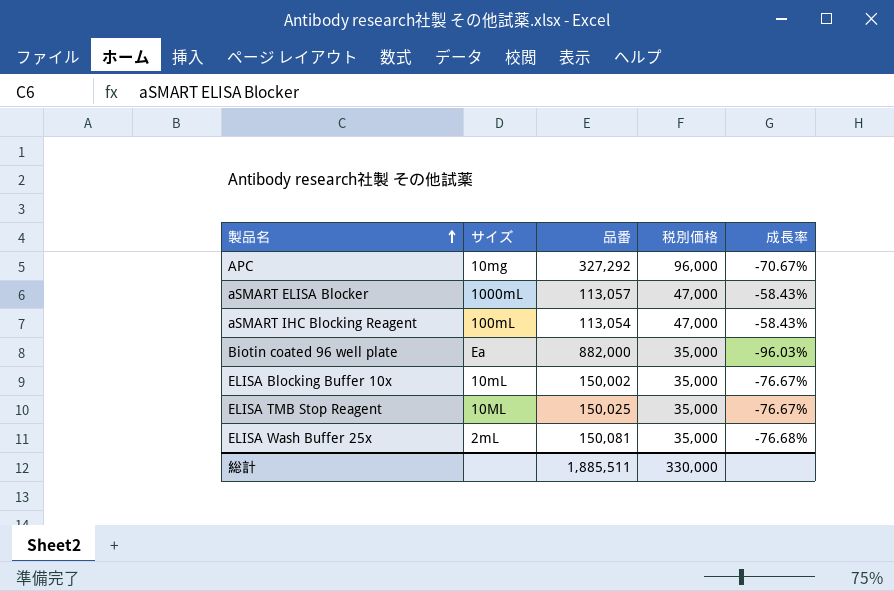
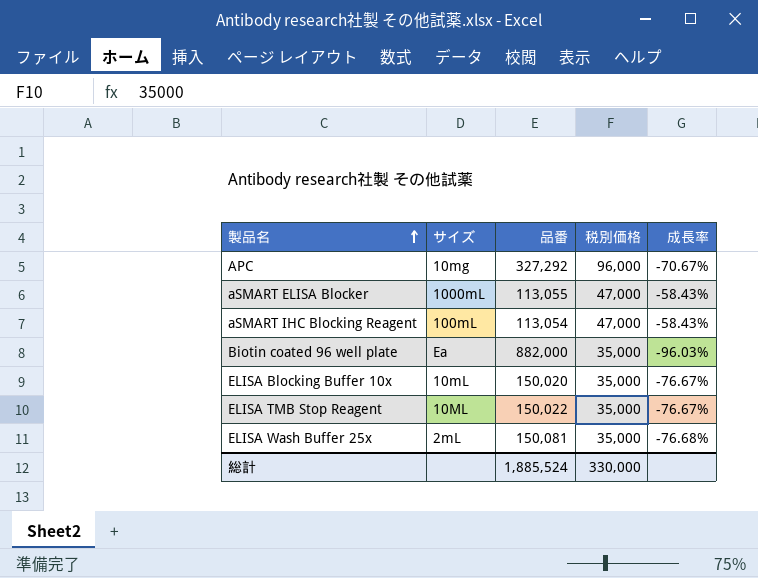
aSMART ELISA Blocker | 品番: 113,057 -> 113,055
ELISA Blocking Buffer 10x | 品番: 150,002 -> 150,020
ELISA TMB Stop Reagent | 品番: 150,025 -> 150,022
総計 | 品番: 1,885,511 -> 1,885,524

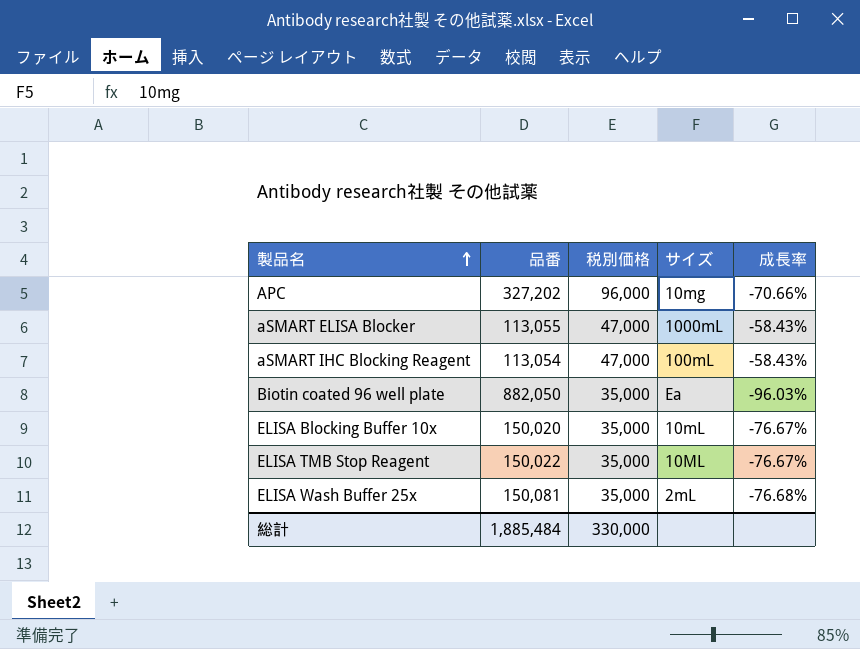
column サイズ | position: 2 -> 4
APC | 品番: 327,292 -> 327,202
APC | 成長率: -70.67% -> -70.66%
Biotin coated 96 well plate | 品番: 882,000 -> 882,050
総計 | 品番: 1,885,524 -> 1,885,484

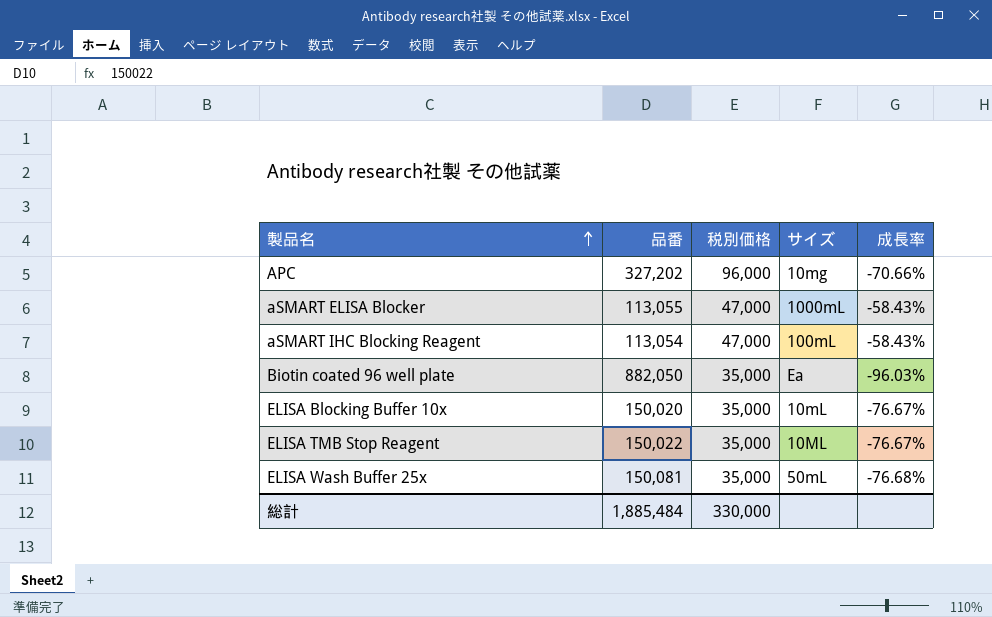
ELISA Wash Buffer 25x | サイズ: 2mL -> 50mL

